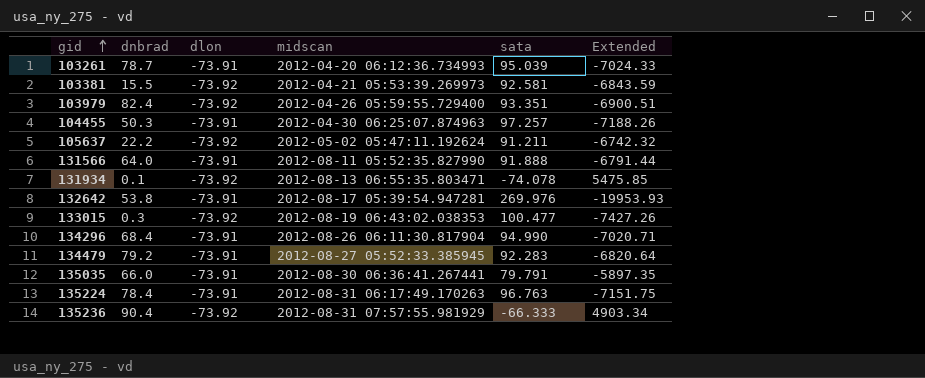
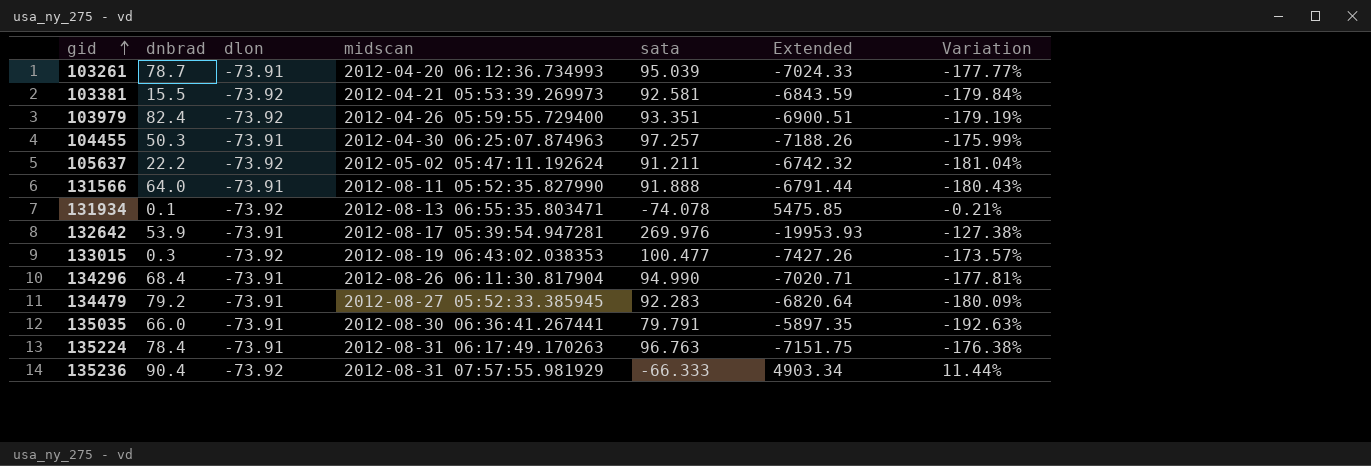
column Variation | formula: none -> ([dlon] - [sata]) / [sata]
132642 | dnbrad: 53.8 -> 53.9

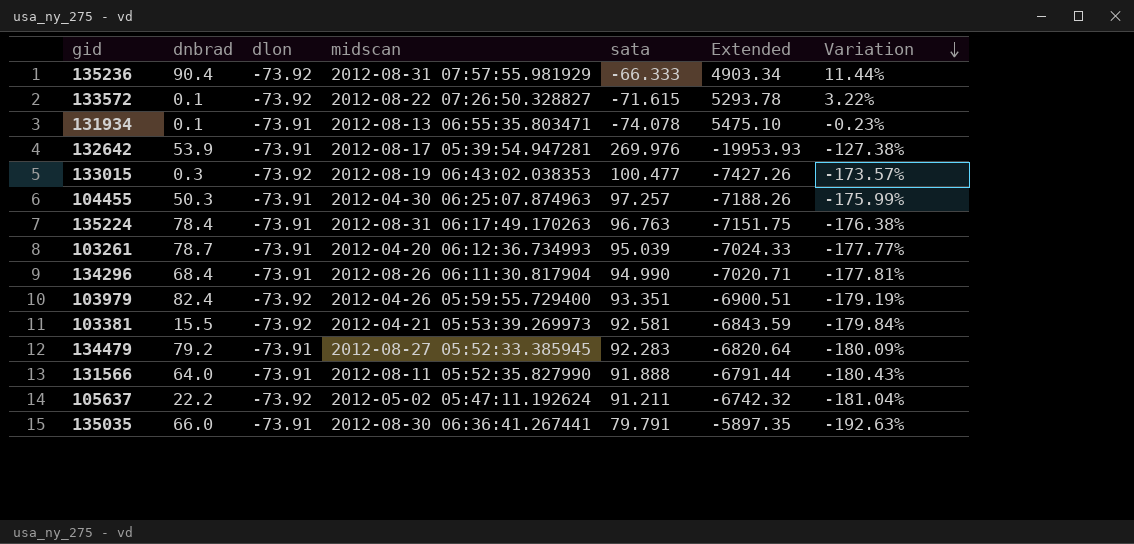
row order: gid ascending -> Variation descending
row 133572: none -> 0.1 | -73.92 | 2012-08-22 07:26:50.328827 | -71.615 | 5293.78 | 3.22%
131934 | dlon: -73.92 -> -73.91
131934 | Extended: 5475.85 -> 5475.10
131934 | Variation: -0.21% -> -0.23%

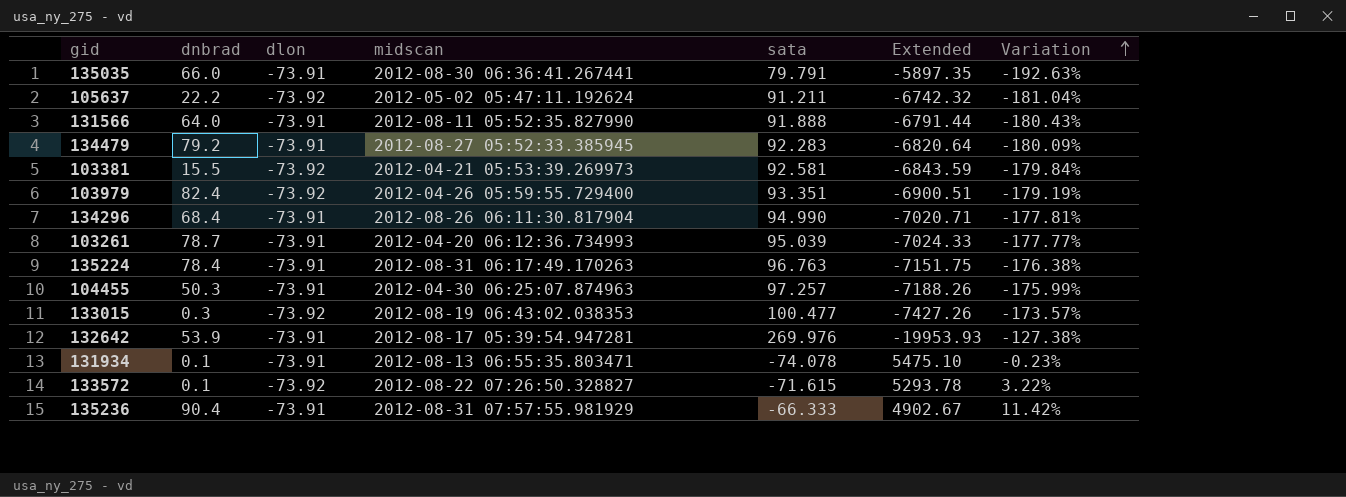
row order: Variation descending -> Variation ascending
135236 | dlon: -73.92 -> -73.91
135236 | Extended: 4903.34 -> 4902.67
135236 | Variation: 11.44% -> 11.42%

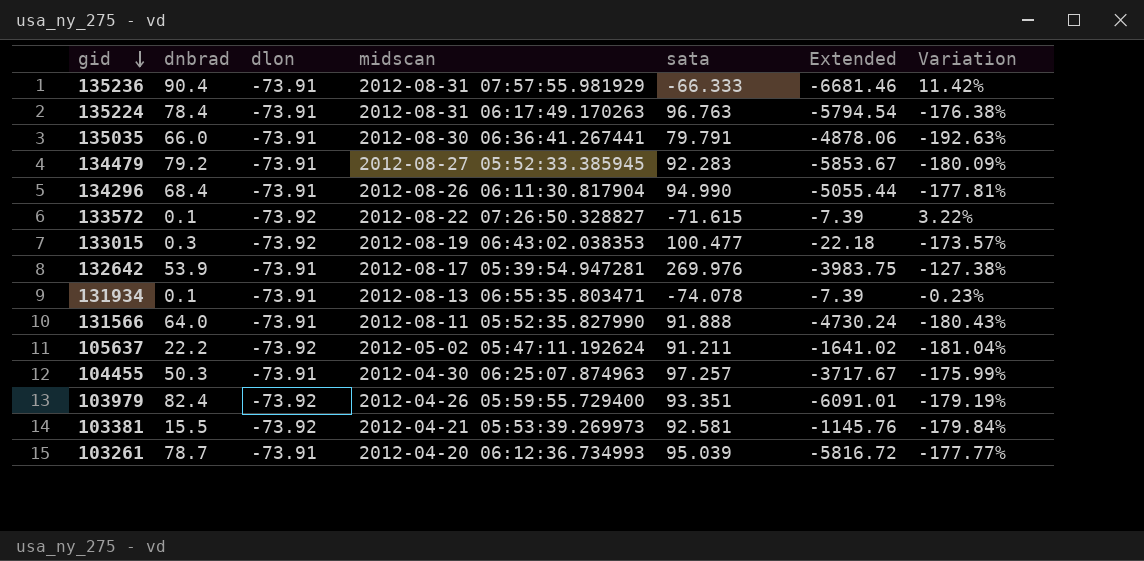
row order: Variation ascending -> gid descending
column Extended | formula: [dlon] * [sata] -> [dnbrad] * [dlon]

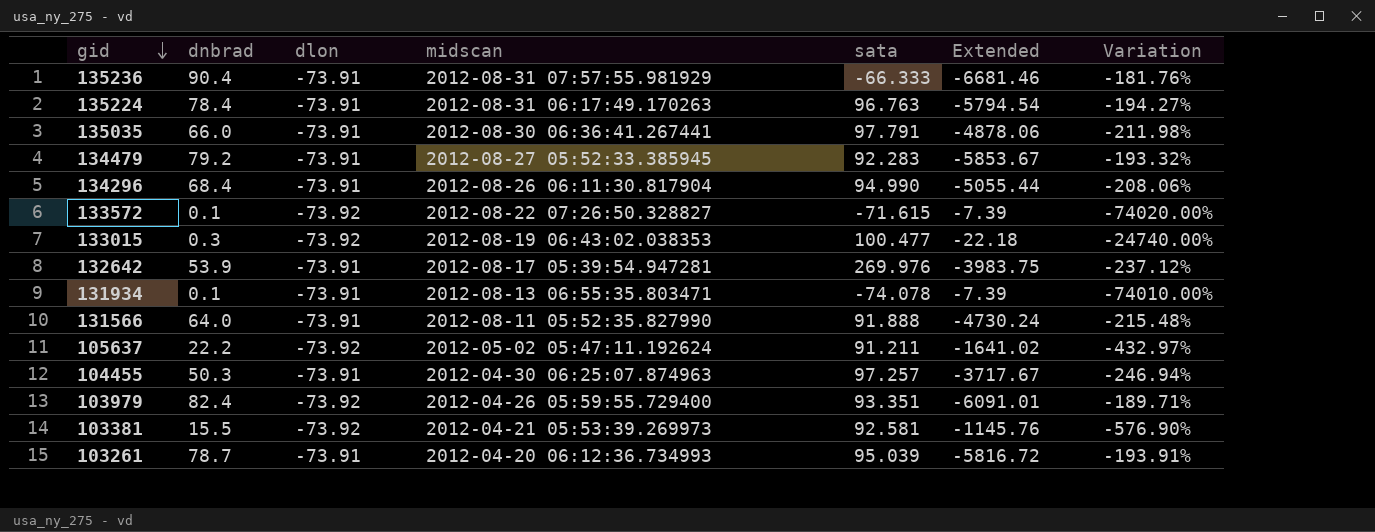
column Variation | formula: ([dlon] - [sata]) / [sata] -> ([dlon] - [dnbrad]) / [dnbrad]
135035 | sata: 79.791 -> 97.791

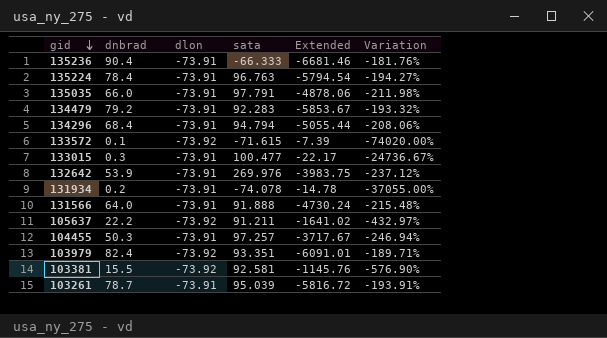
column midscan | position: 4 -> none
134296 | sata: 94.990 -> 94.794
133015 | dlon: -73.92 -> -73.91
133015 | Extended: -22.18 -> -22.17
133015 | Variation: -24740.00% -> -24736.67%
131934 | dnbrad: 0.1 -> 0.2
131934 | Extended: -7.39 -> -14.78
131934 | Variation: -74010.00% -> -37055.00%

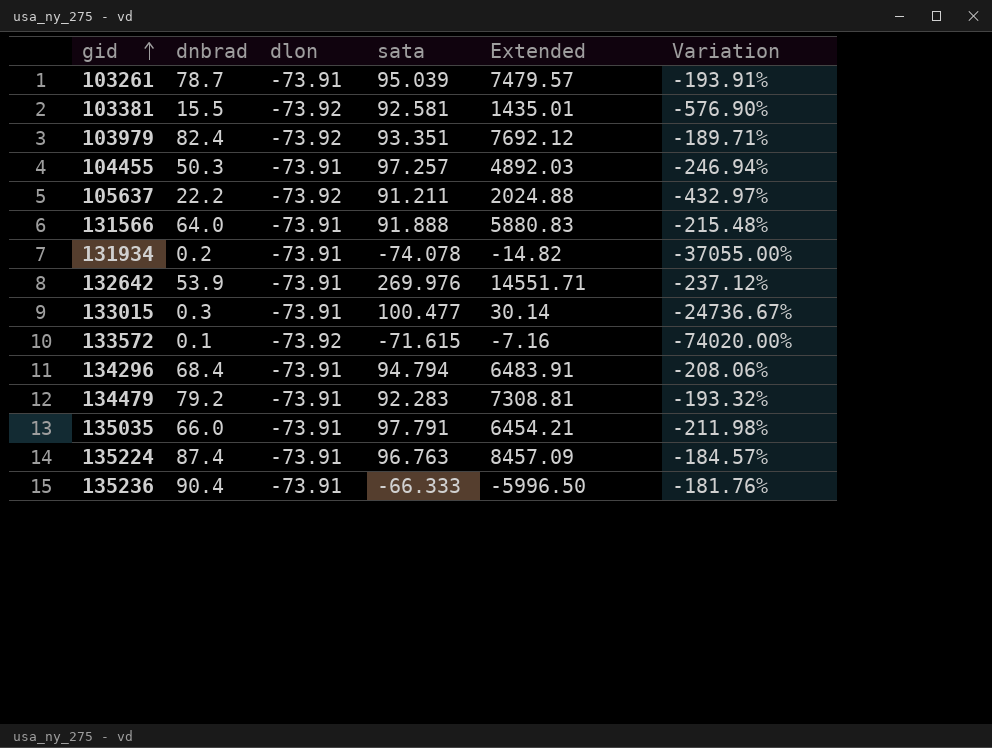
row order: gid descending -> gid ascending
column Extended | formula: [dnbrad] * [dlon] -> [dnbrad] * [sata]
135224 | dnbrad: 78.4 -> 87.4
135224 | Variation: -194.27% -> -184.57%

